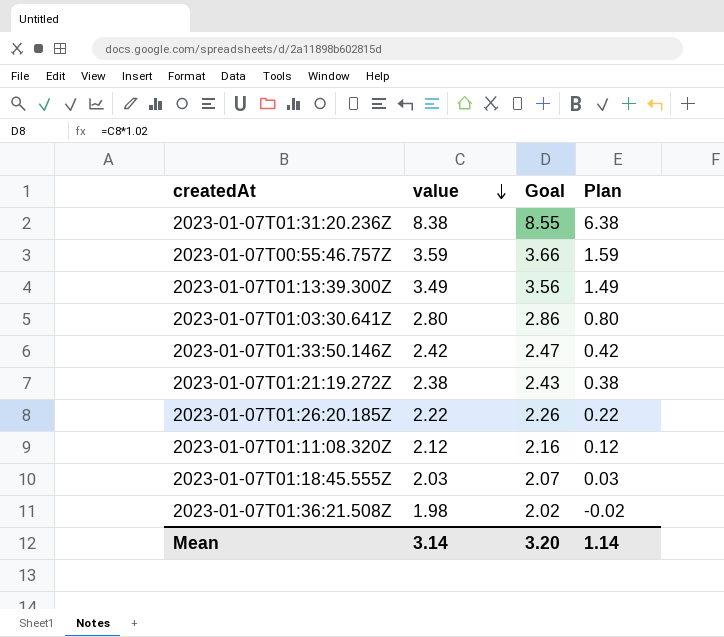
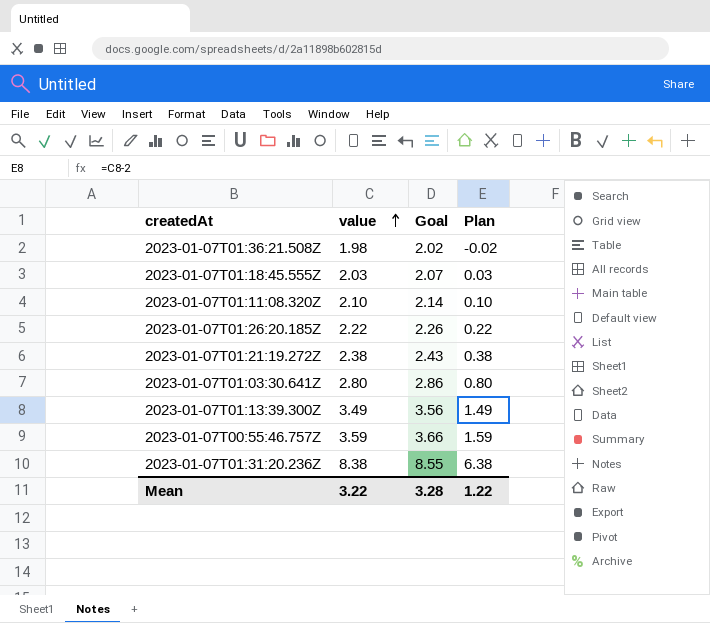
row order: value descending -> value ascending
row 2023-01-07T01:33:50.146Z: 2.42 | 2.47 | 0.42 -> none
2023-01-07T01:11:08.320Z | value: 2.12 -> 2.10
2023-01-07T01:11:08.320Z | Goal: 2.16 -> 2.14
2023-01-07T01:11:08.320Z | Plan: 0.12 -> 0.10
Mean | value: 3.14 -> 3.22
Mean | Goal: 3.20 -> 3.28
Mean | Plan: 1.14 -> 1.22

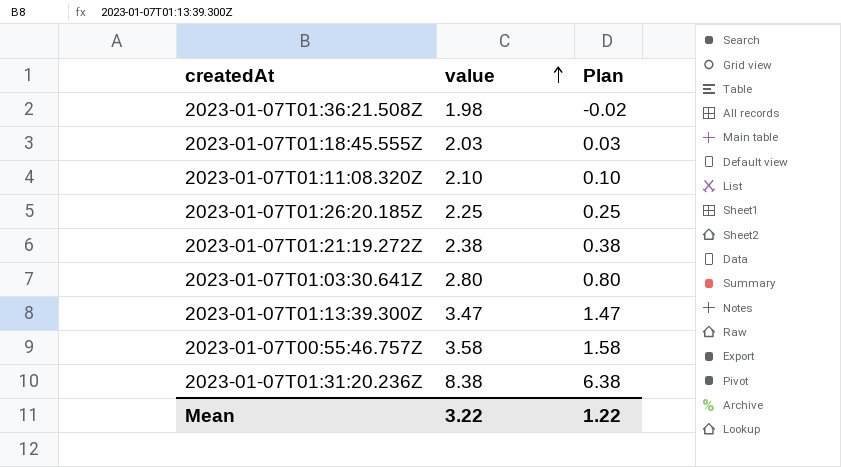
column Goal | formula: [value] * 1.02 -> none
2023-01-07T01:26:20.185Z | value: 2.22 -> 2.25
2023-01-07T01:26:20.185Z | Plan: 0.22 -> 0.25
2023-01-07T01:13:39.300Z | value: 3.49 -> 3.47
2023-01-07T01:13:39.300Z | Plan: 1.49 -> 1.47
2023-01-07T00:55:46.757Z | value: 3.59 -> 3.58
2023-01-07T00:55:46.757Z | Plan: 1.59 -> 1.58

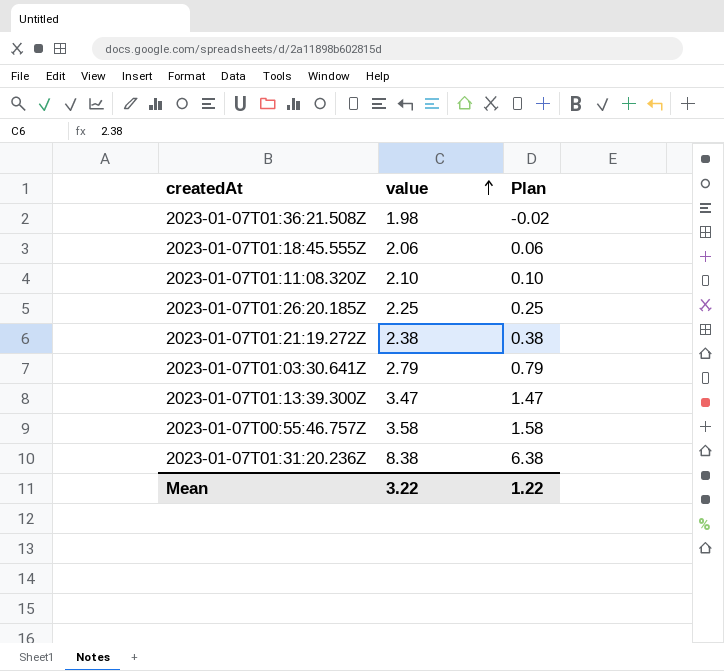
2023-01-07T01:18:45.555Z | value: 2.03 -> 2.06
2023-01-07T01:18:45.555Z | Plan: 0.03 -> 0.06
2023-01-07T01:03:30.641Z | value: 2.80 -> 2.79
2023-01-07T01:03:30.641Z | Plan: 0.80 -> 0.79

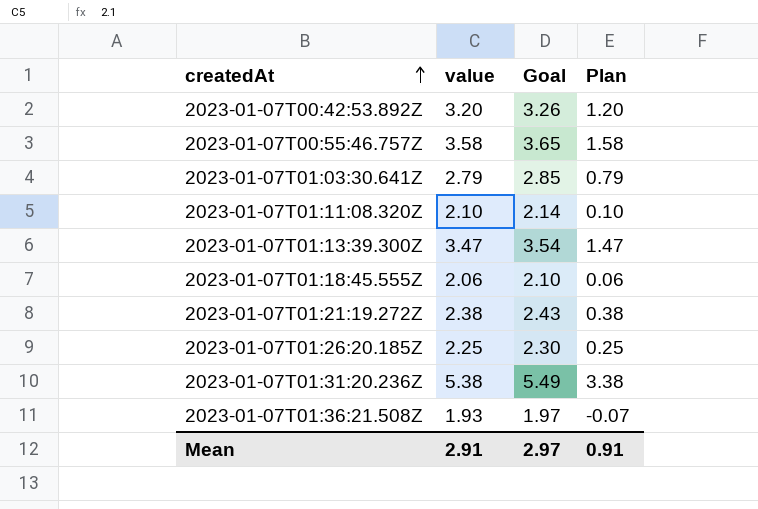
row order: value ascending -> createdAt ascending
column Goal | formula: none -> [value] * 1.02
row 2023-01-07T00:42:53.892Z: none -> 3.20 | 3.26 | 1.20
2023-01-07T01:31:20.236Z | value: 8.38 -> 5.38
2023-01-07T01:31:20.236Z | Plan: 6.38 -> 3.38
2023-01-07T01:36:21.508Z | value: 1.98 -> 1.93
2023-01-07T01:36:21.508Z | Plan: -0.02 -> -0.07
Mean | value: 3.22 -> 2.91
Mean | Plan: 1.22 -> 0.91

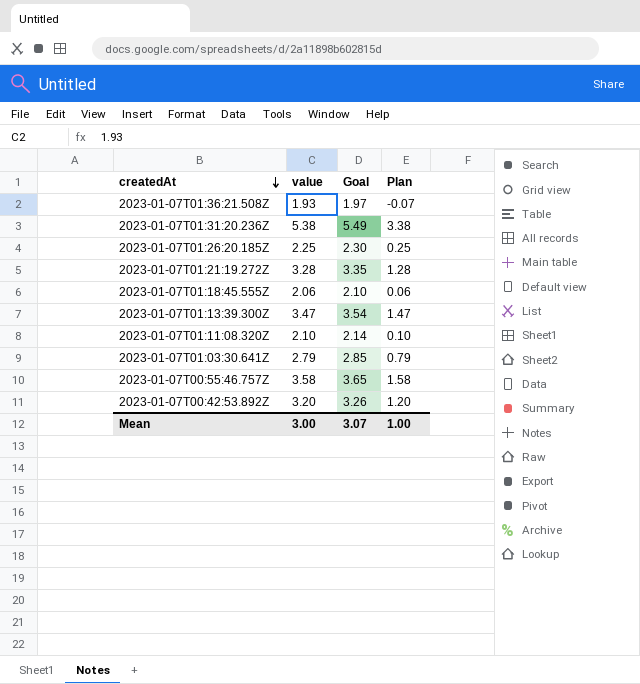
row order: createdAt ascending -> createdAt descending
2023-01-07T01:21:19.272Z | value: 2.38 -> 3.28
2023-01-07T01:21:19.272Z | Goal: 2.43 -> 3.35
2023-01-07T01:21:19.272Z | Plan: 0.38 -> 1.28
Mean | value: 2.91 -> 3.00
Mean | Goal: 2.97 -> 3.07
Mean | Plan: 0.91 -> 1.00

